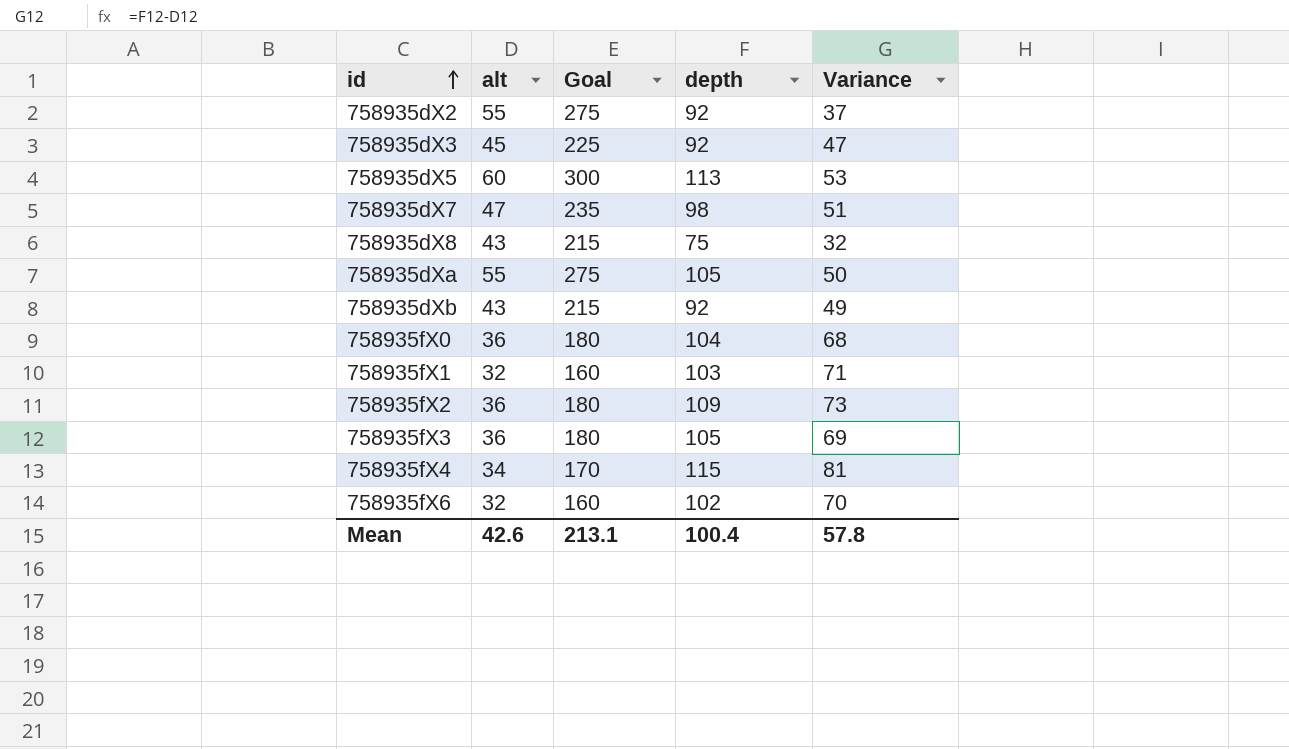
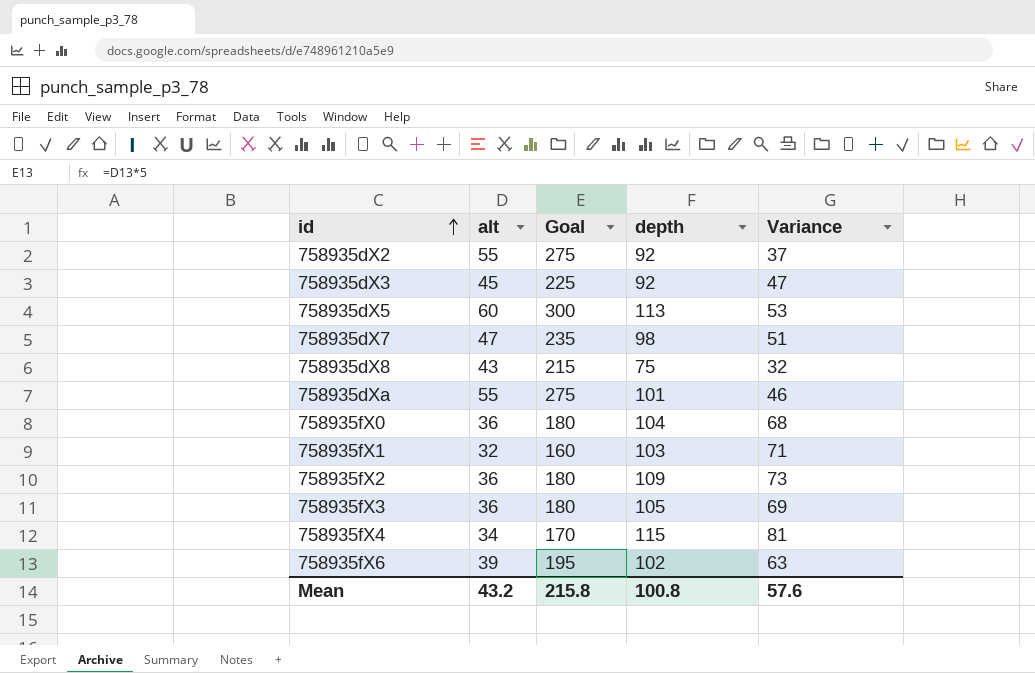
row 758935dXb: 43 | 215 | 92 | 49 -> none
758935dXa | depth: 105 -> 101
758935dXa | Variance: 50 -> 46
758935fX6 | alt: 32 -> 39
758935fX6 | Goal: 160 -> 195
758935fX6 | Variance: 70 -> 63
Mean | alt: 42.6 -> 43.2
Mean | Goal: 213.1 -> 215.8
Mean | depth: 100.4 -> 100.8
Mean | Variance: 57.8 -> 57.6

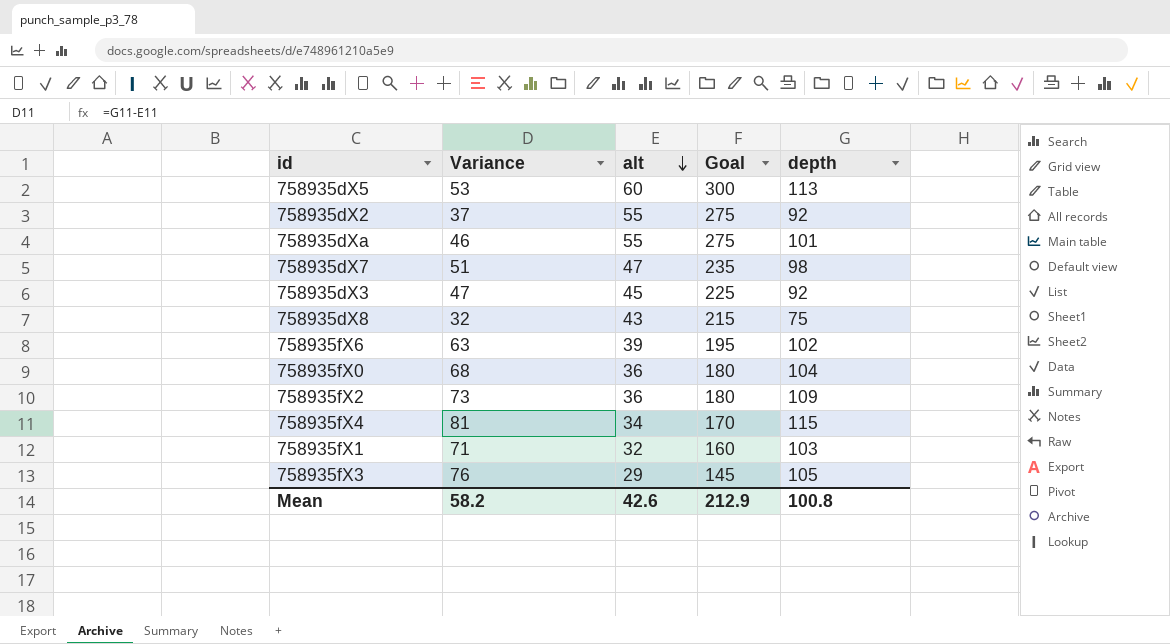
row order: id ascending -> alt descending
column Variance | position: 5 -> 2
758935fX3 | Variance: 69 -> 76
758935fX3 | alt: 36 -> 29
758935fX3 | Goal: 180 -> 145
Mean | Variance: 57.6 -> 58.2
Mean | alt: 43.2 -> 42.6
Mean | Goal: 215.8 -> 212.9

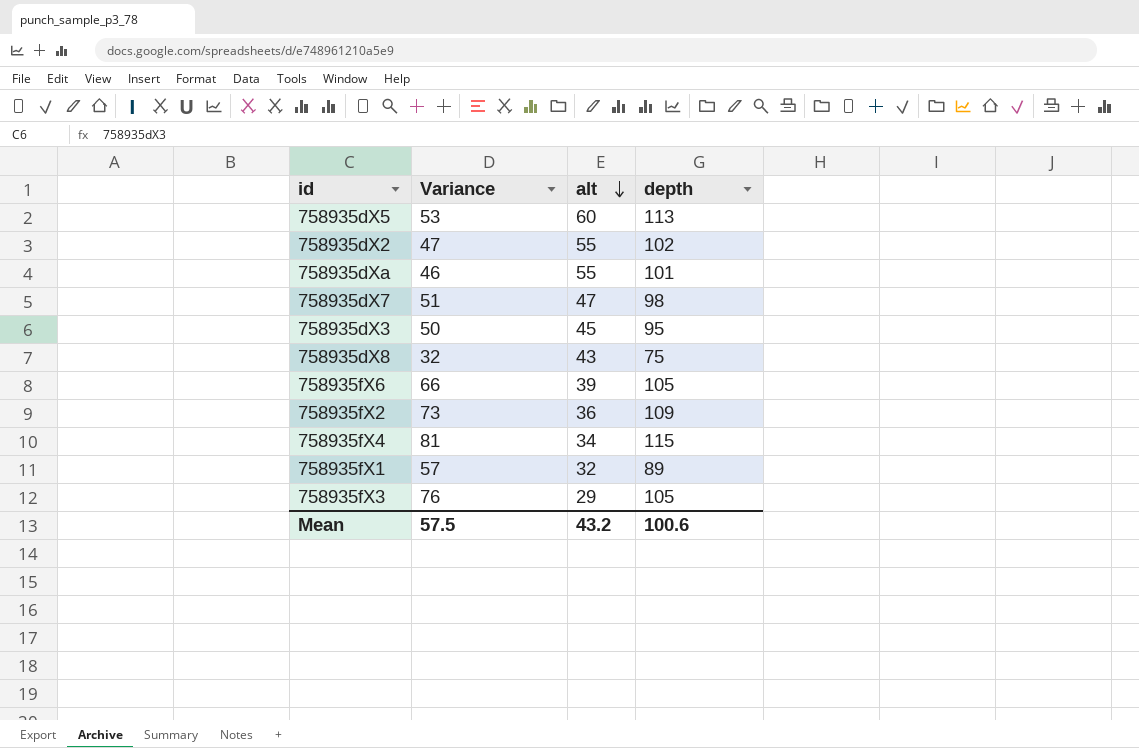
column Goal | formula: [alt] * 5 -> none
row 758935fX0: 68 | 36 | 180 | 104 -> none
758935dX2 | Variance: 37 -> 47
758935dX2 | depth: 92 -> 102
758935dX3 | Variance: 47 -> 50
758935dX3 | depth: 92 -> 95
758935fX6 | Variance: 63 -> 66
758935fX6 | depth: 102 -> 105
758935fX1 | Variance: 71 -> 57
758935fX1 | depth: 103 -> 89
Mean | Variance: 58.2 -> 57.5
Mean | alt: 42.6 -> 43.2
Mean | depth: 100.8 -> 100.6

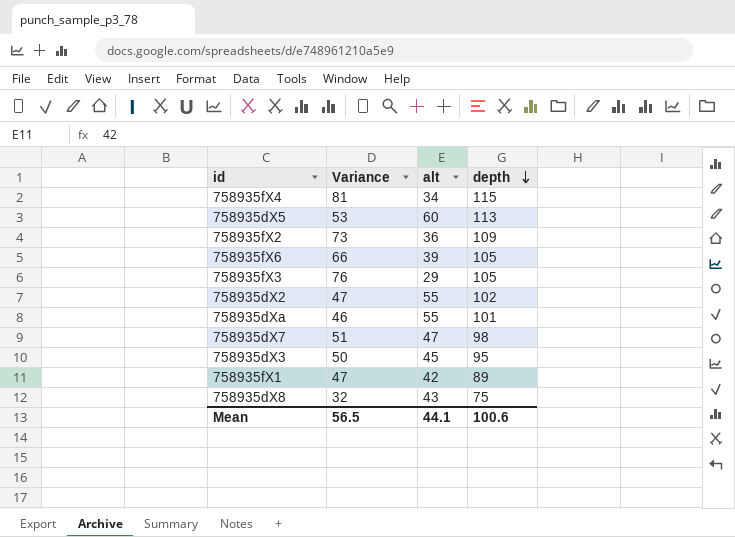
row order: alt descending -> depth descending
758935fX1 | Variance: 57 -> 47
758935fX1 | alt: 32 -> 42
Mean | Variance: 57.5 -> 56.5
Mean | alt: 43.2 -> 44.1

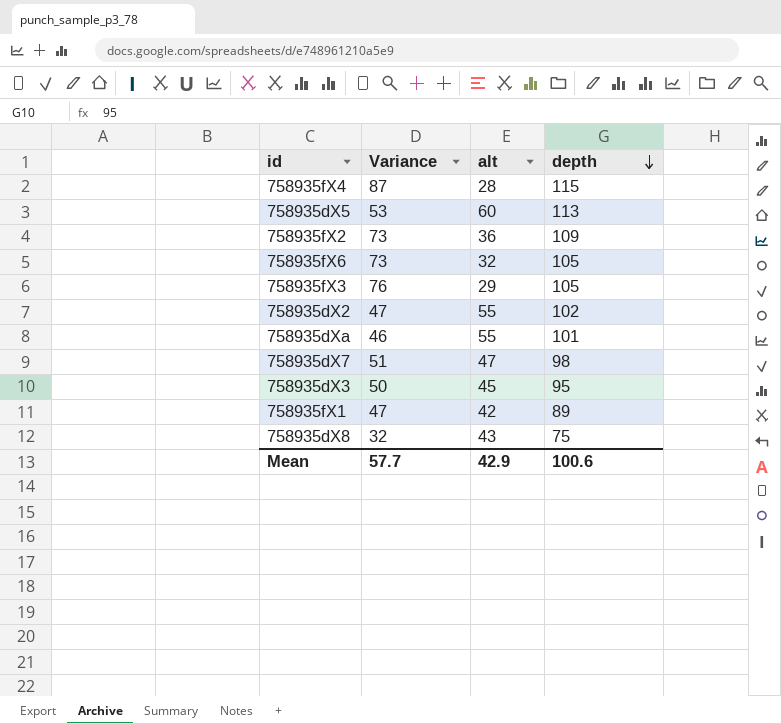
758935fX4 | Variance: 81 -> 87
758935fX4 | alt: 34 -> 28
758935fX6 | Variance: 66 -> 73
758935fX6 | alt: 39 -> 32
Mean | Variance: 56.5 -> 57.7
Mean | alt: 44.1 -> 42.9

